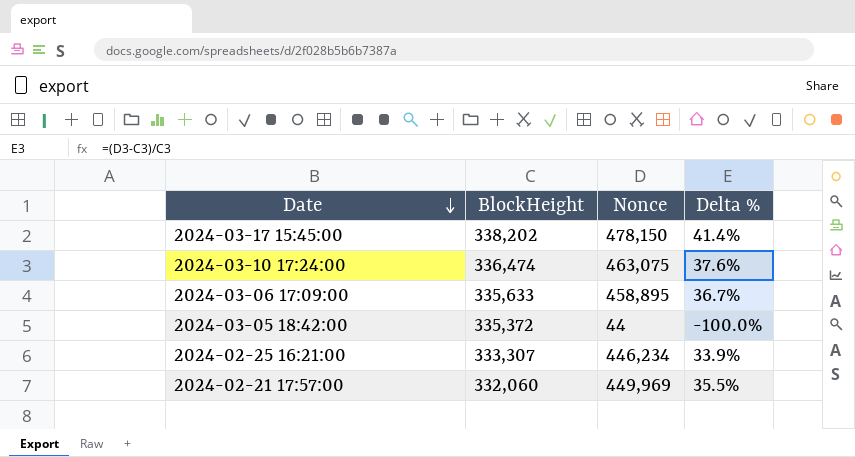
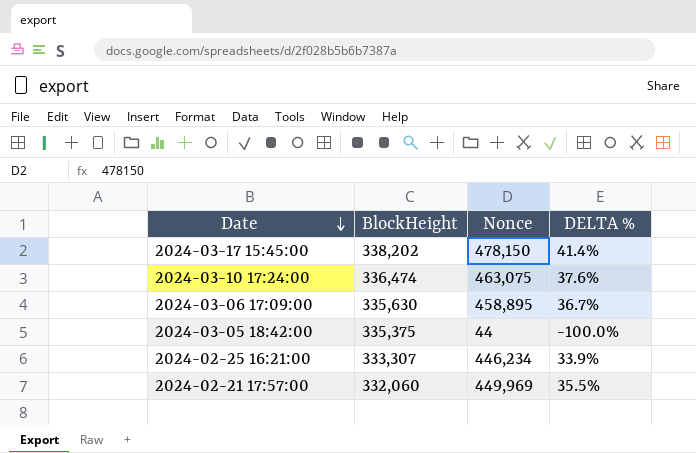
column name: Delta % -> DELTA %
2024-03-06 17:09:00 | BlockHeight: 335,633 -> 335,630
2024-03-05 18:42:00 | BlockHeight: 335,372 -> 335,375

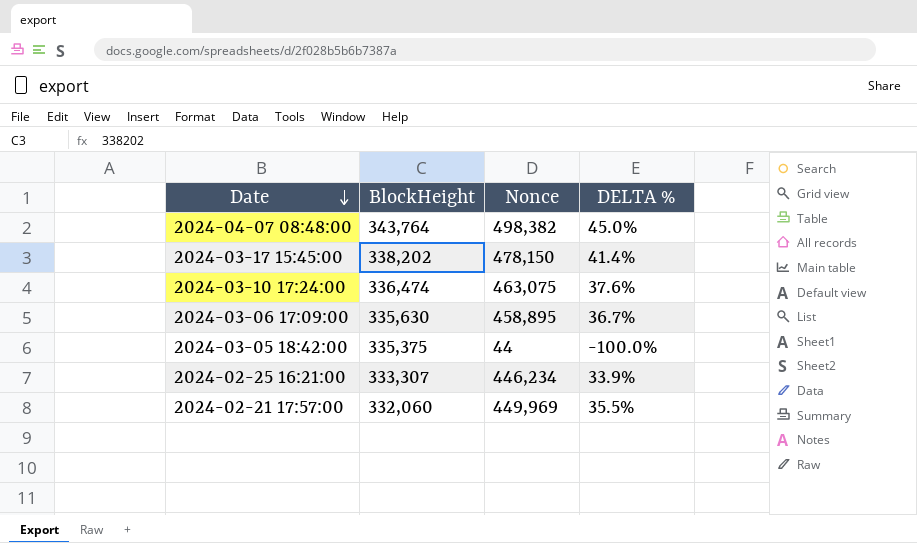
row 2024-04-07 08:48:00: none -> 343,764 | 498,382 | 45.0%

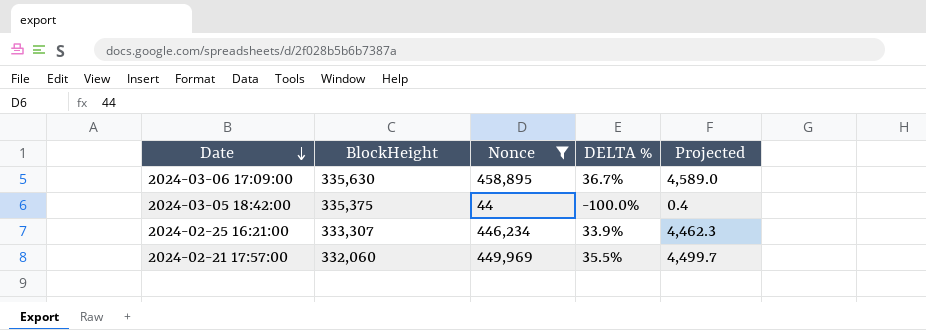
filter: none -> Nonce <= 458,895
column Projected | formula: none -> [Nonce] * 0.01

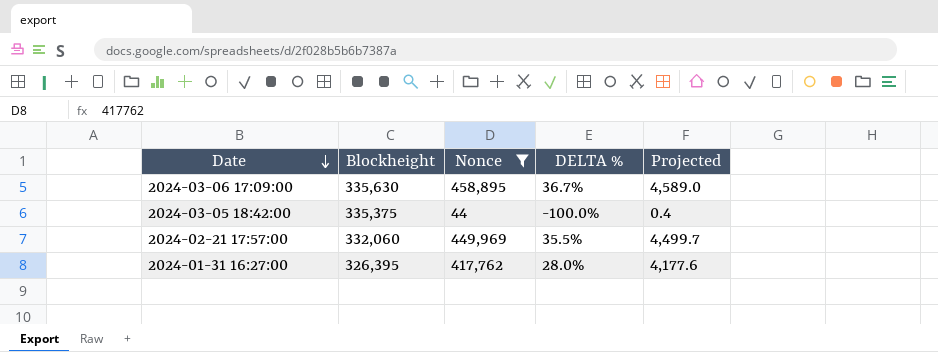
column name: BlockHeight -> Blockheight
row 2024-02-25 16:21:00: 333,307 | 446,234 | 33.9% | 4,462.3 -> none
row 2024-01-31 16:27:00: none -> 326,395 | 417,762 | 28.0% | 4,177.6

